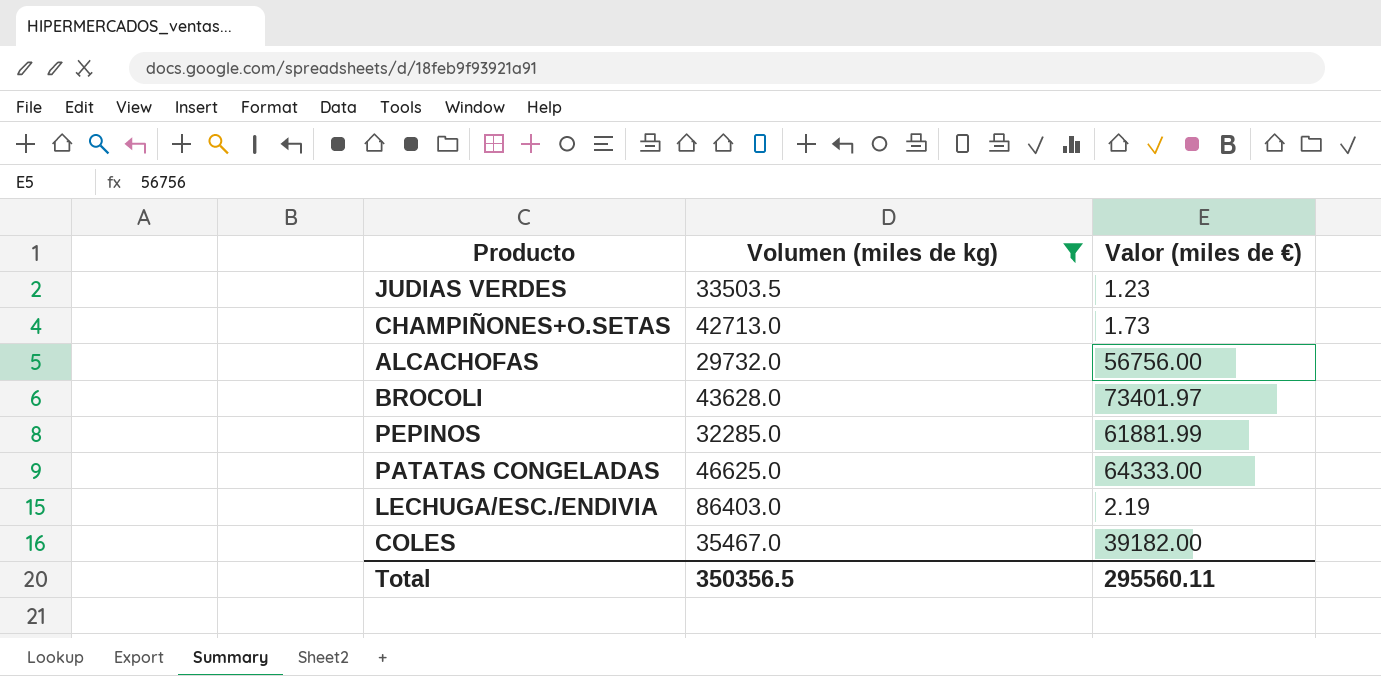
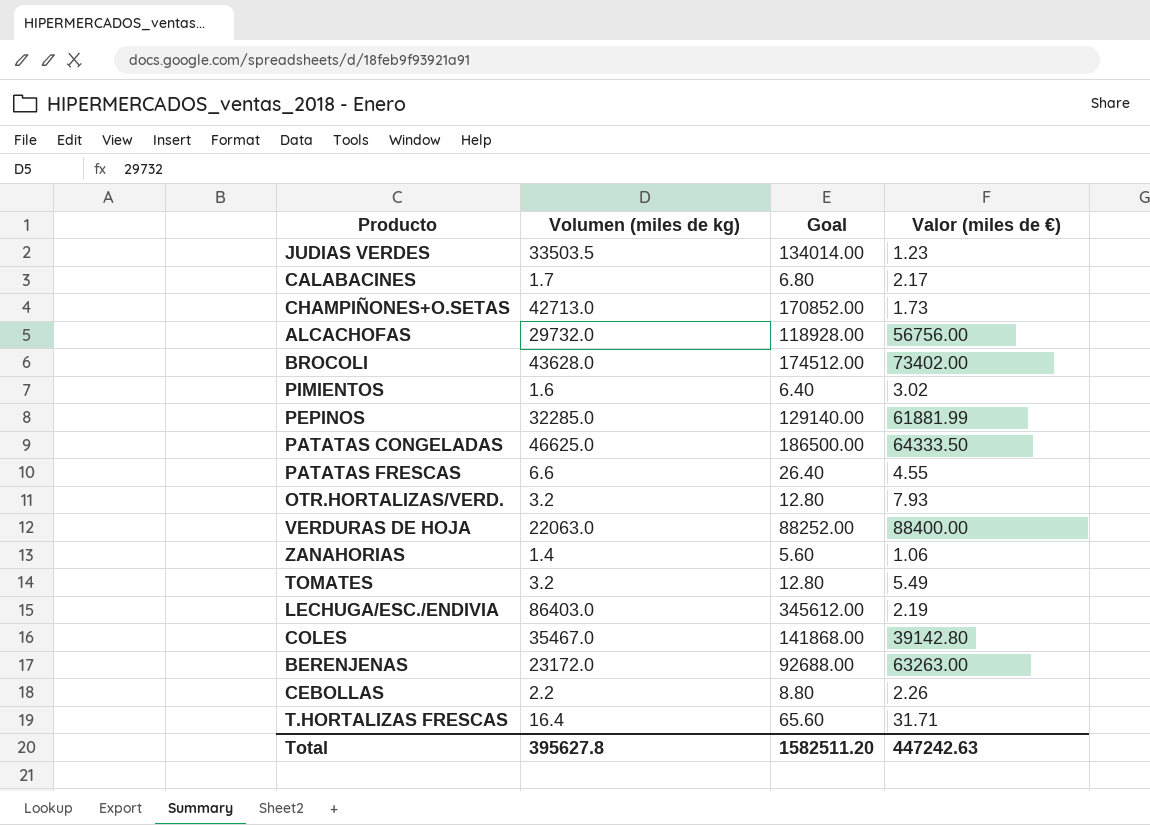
filter: Volumen (miles de kg) >= 29732.0 -> none
column Goal | formula: none -> [Volumen (miles de kg)] * 4
BROCOLI | Valor (miles de €): 73401.97 -> 73402.00
PATATAS CONGELADAS | Valor (miles de €): 64333.00 -> 64333.50
COLES | Valor (miles de €): 39182.00 -> 39142.80
Total | Volumen (miles de kg): 350356.5 -> 395627.8
Total | Valor (miles de €): 295560.11 -> 447242.63

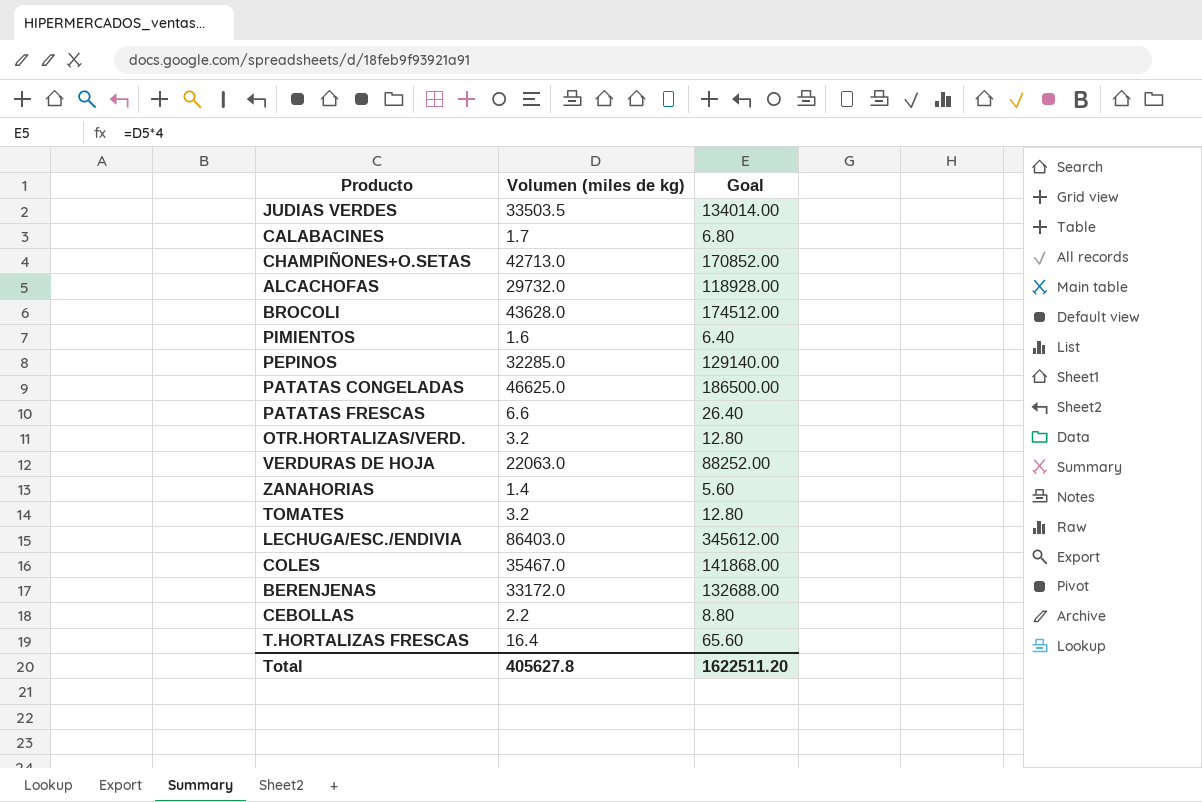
column Valor (miles de €) | position: 4 -> none
BERENJENAS | Volumen (miles de kg): 23172.0 -> 33172.0
BERENJENAS | Goal: 92688.00 -> 132688.00
Total | Volumen (miles de kg): 395627.8 -> 405627.8
Total | Goal: 1582511.20 -> 1622511.20

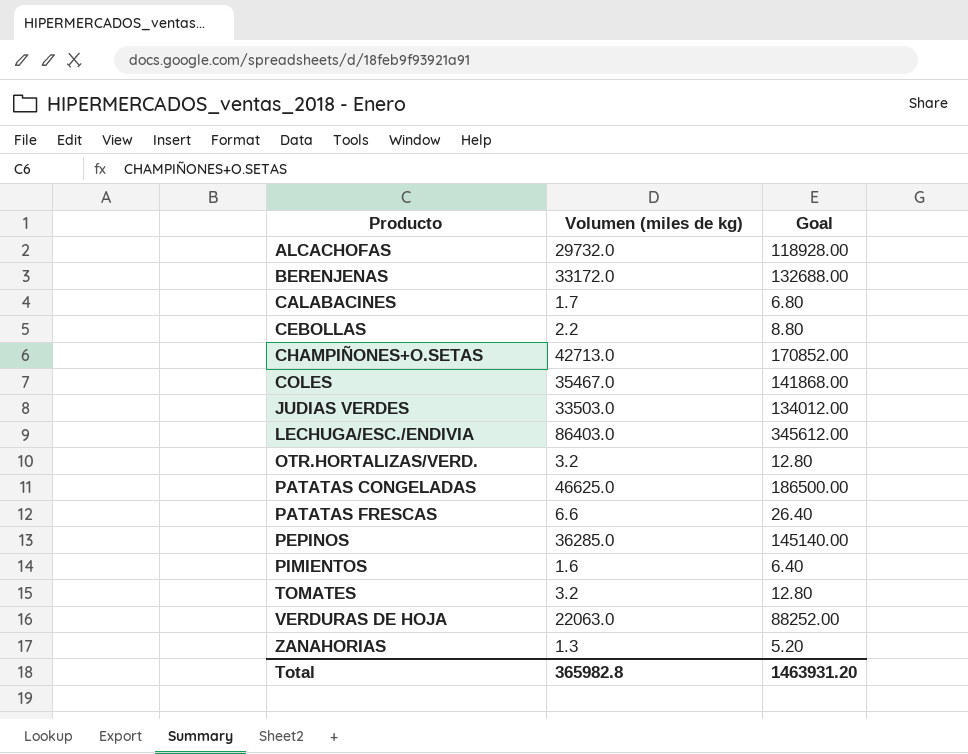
row order: none -> Producto ascending
row BROCOLI: 43628.0 | 174512.00 -> none
row T.HORTALIZAS FRESCAS: 16.4 | 65.60 -> none
JUDIAS VERDES | Volumen (miles de kg): 33503.5 -> 33503.0
JUDIAS VERDES | Goal: 134014.00 -> 134012.00
PEPINOS | Volumen (miles de kg): 32285.0 -> 36285.0
PEPINOS | Goal: 129140.00 -> 145140.00
ZANAHORIAS | Volumen (miles de kg): 1.4 -> 1.3
ZANAHORIAS | Goal: 5.60 -> 5.20
Total | Volumen (miles de kg): 405627.8 -> 365982.8
Total | Goal: 1622511.20 -> 1463931.20

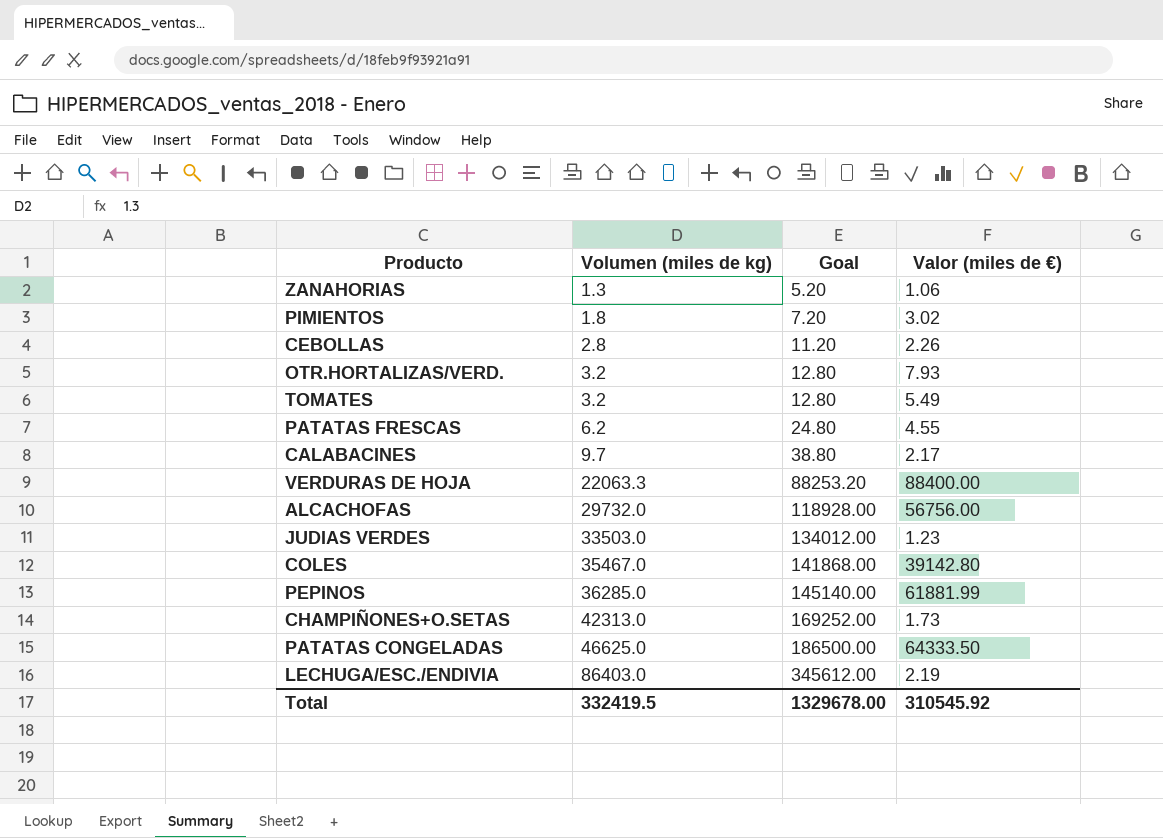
row order: Producto ascending -> Volumen (miles de kg) ascending
column Valor (miles de €) | position: none -> 4
row BERENJENAS: 33172.0 | 132688.00 -> none
PIMIENTOS | Volumen (miles de kg): 1.6 -> 1.8
PIMIENTOS | Goal: 6.40 -> 7.20
CEBOLLAS | Volumen (miles de kg): 2.2 -> 2.8
CEBOLLAS | Goal: 8.80 -> 11.20
PATATAS FRESCAS | Volumen (miles de kg): 6.6 -> 6.2
PATATAS FRESCAS | Goal: 26.40 -> 24.80
CALABACINES | Volumen (miles de kg): 1.7 -> 9.7
CALABACINES | Goal: 6.80 -> 38.80
VERDURAS DE HOJA | Volumen (miles de kg): 22063.0 -> 22063.3
VERDURAS DE HOJA | Goal: 88252.00 -> 88253.20
CHAMPIÑONES+O.SETAS | Volumen (miles de kg): 42713.0 -> 42313.0
CHAMPIÑONES+O.SETAS | Goal: 170852.00 -> 169252.00
Total | Volumen (miles de kg): 365982.8 -> 332419.5
Total | Goal: 1463931.20 -> 1329678.00

